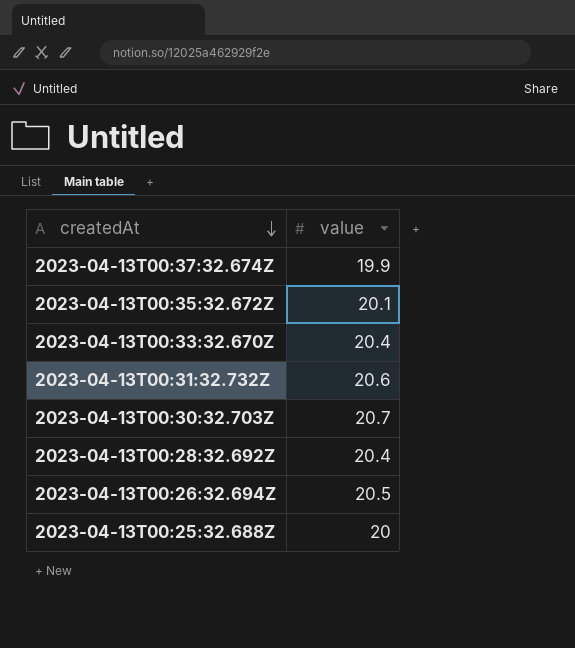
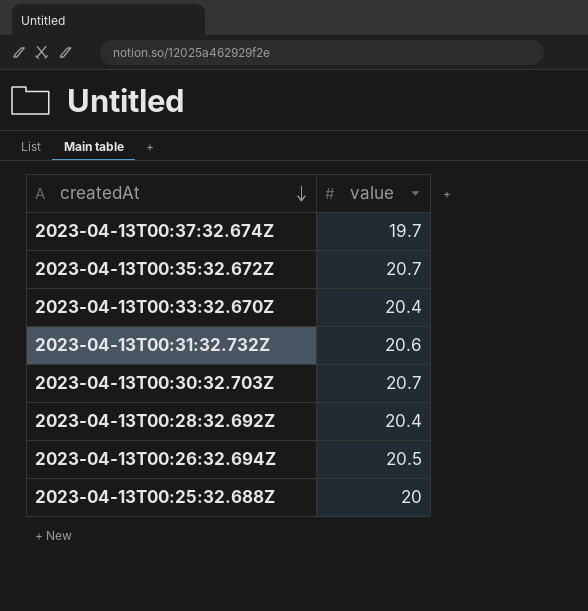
2023-04-13T00:37:32.674Z | value: 19.9 -> 19.7
2023-04-13T00:35:32.672Z | value: 20.1 -> 20.7

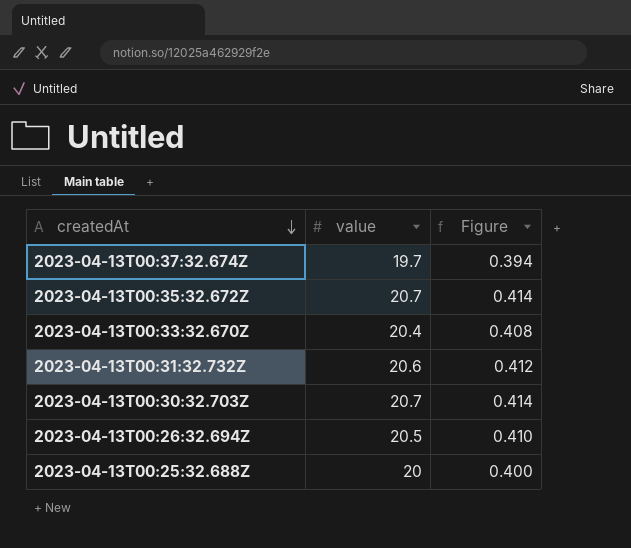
column Figure | formula: none -> [value] * 0.02
row 2023-04-13T00:28:32.692Z: 20.4 -> none

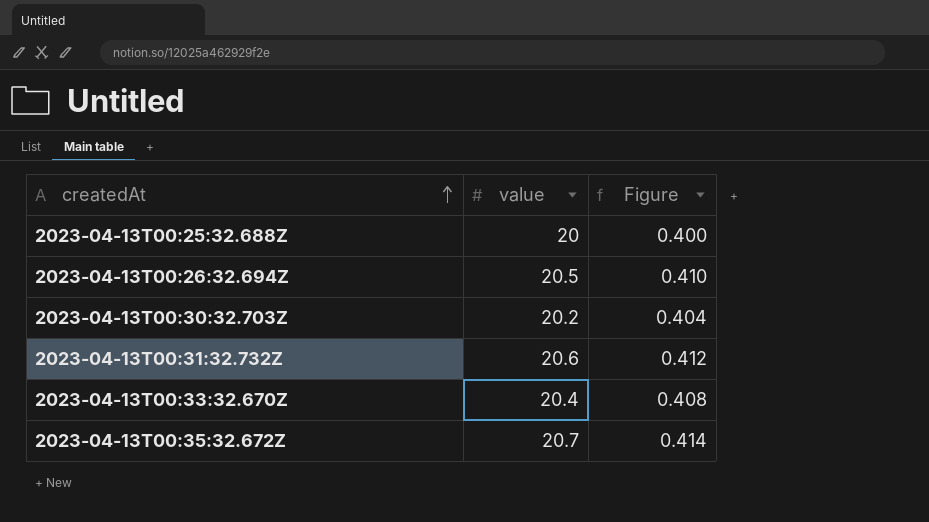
row order: createdAt descending -> createdAt ascending
row 2023-04-13T00:37:32.674Z: 19.7 | 0.394 -> none
2023-04-13T00:30:32.703Z | value: 20.7 -> 20.2
2023-04-13T00:30:32.703Z | Figure: 0.414 -> 0.404

